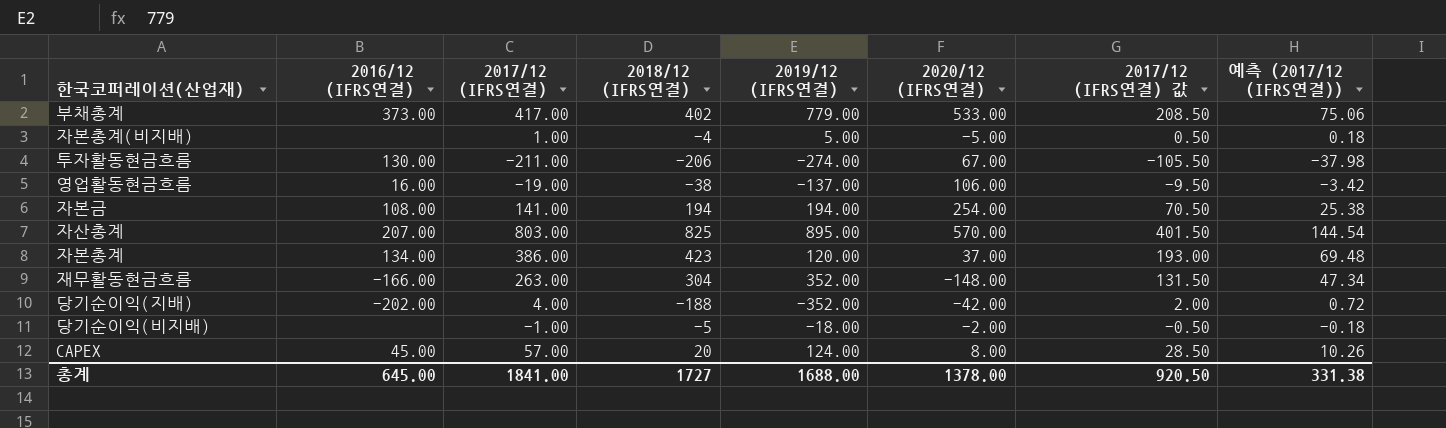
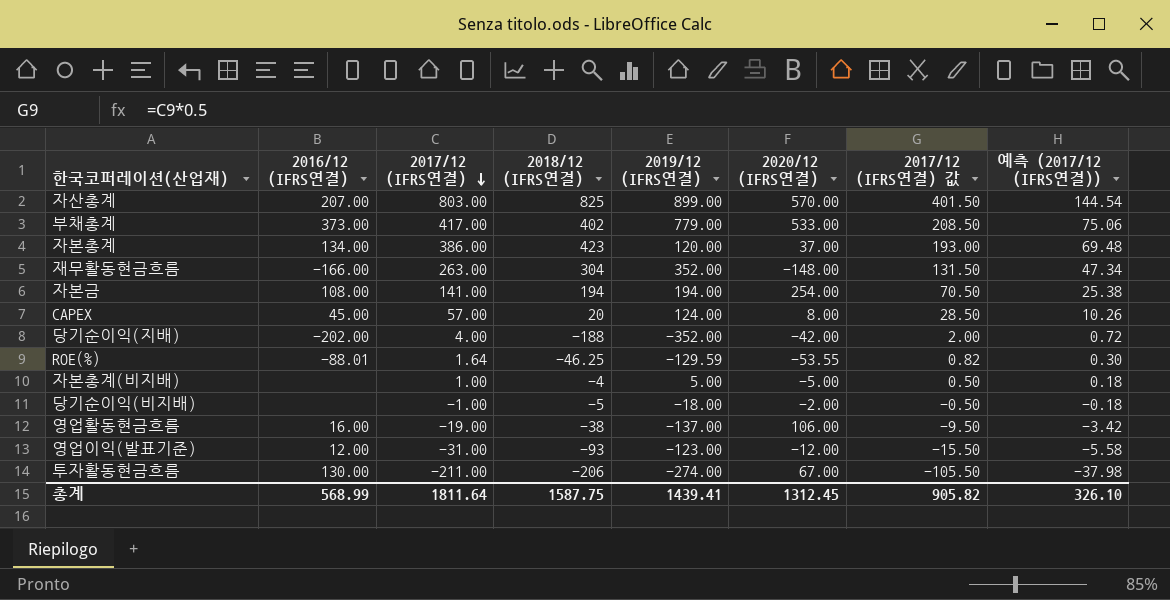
row order: none -> 2017/12 (IFRS연결) descending
자산총계 | 2019/12 (IFRS연결): 895.00 -> 899.00
row ROE(%): none -> -88.01 | 1.64 | -46.25 | -129.59 | -53.55 | 0.82 | 0.30
row 영업이익(발표기준): none -> 12.00 | -31.00 | -93 | -123.00 | -12.00 | -15.50 | -5.58
총계 | 2016/12 (IFRS연결): 645.00 -> 568.99
총계 | 2017/12 (IFRS연결): 1841.00 -> 1811.64
총계 | 2018/12 (IFRS연결): 1727 -> 1587.75
총계 | 2019/12 (IFRS연결): 1688.00 -> 1439.41
총계 | 2020/12 (IFRS연결): 1378.00 -> 1312.45
총계 | 2017/12 (IFRS연결) 값: 920.50 -> 905.82
총계 | 예측 (2017/12 (IFRS연결)): 331.38 -> 326.10

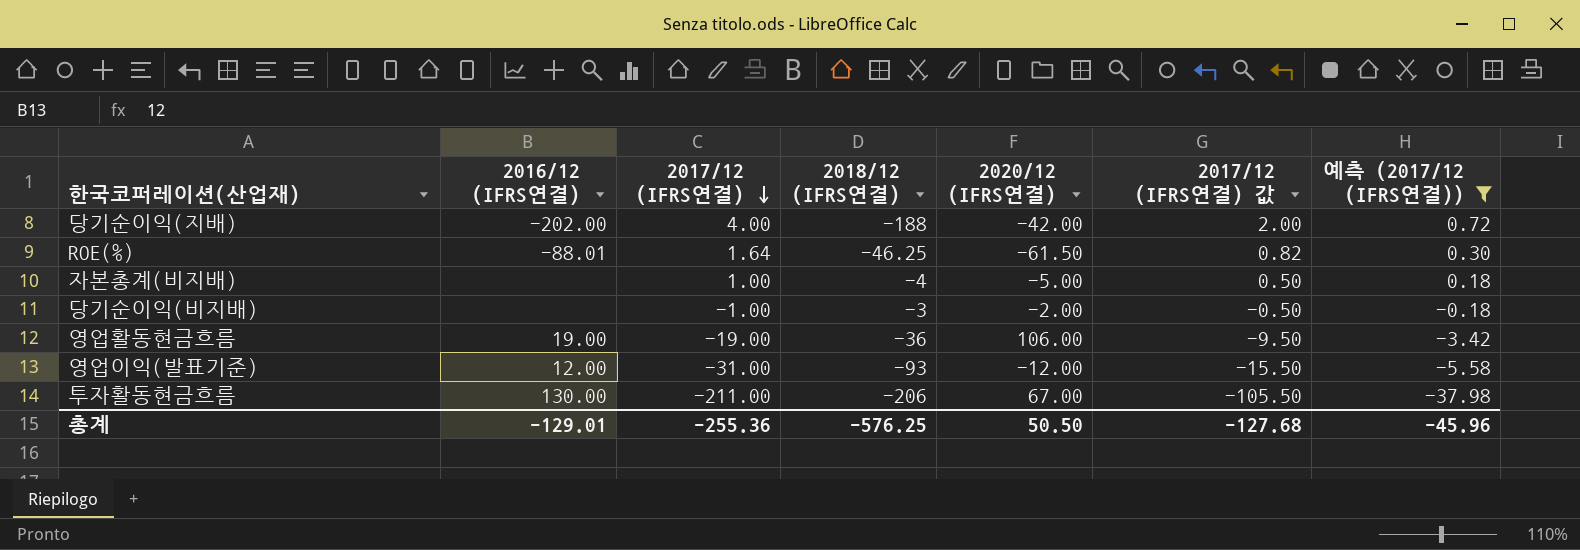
filter: none -> 예측 (2017/12 (IFRS연결)) <= 0.72
column 2019/12 (IFRS연결) | position: 5 -> none
ROE(%) | 2020/12 (IFRS연결): -53.55 -> -61.50
당기순이익(비지배) | 2018/12 (IFRS연결): -5 -> -3
영업활동현금흐름 | 2016/12 (IFRS연결): 16.00 -> 19.00
영업활동현금흐름 | 2018/12 (IFRS연결): -38 -> -36
총계 | 2016/12 (IFRS연결): 568.99 -> -129.01
총계 | 2017/12 (IFRS연결): 1811.64 -> -255.36
총계 | 2018/12 (IFRS연결): 1587.75 -> -576.25
총계 | 2020/12 (IFRS연결): 1312.45 -> 50.50
총계 | 2017/12 (IFRS연결) 값: 905.82 -> -127.68
총계 | 예측 (2017/12 (IFRS연결)): 326.10 -> -45.96

